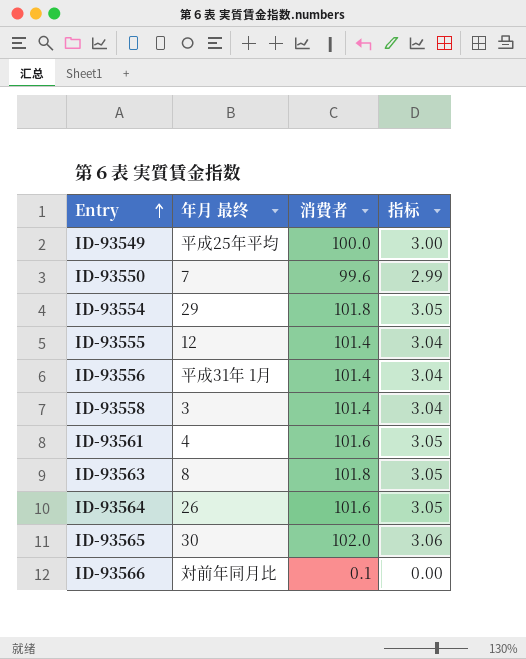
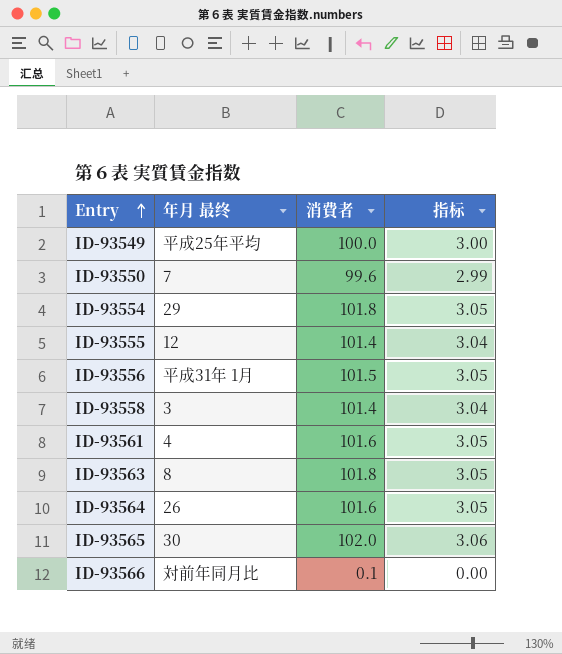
ID-93556 | 消費者: 101.4 -> 101.5
ID-93556 | 指标: 3.04 -> 3.05

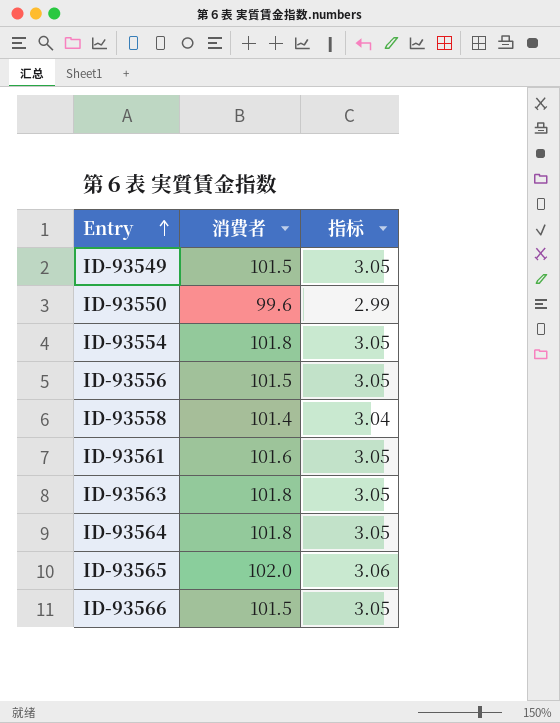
column 年月 最终 | position: 2 -> none
row ID-93555: 12 | 101.4 | 3.04 -> none
ID-93549 | 消費者: 100.0 -> 101.5
ID-93549 | 指标: 3.00 -> 3.05
ID-93564 | 消費者: 101.6 -> 101.8
ID-93566 | 消費者: 0.1 -> 101.5
ID-93566 | 指标: 0.00 -> 3.05

